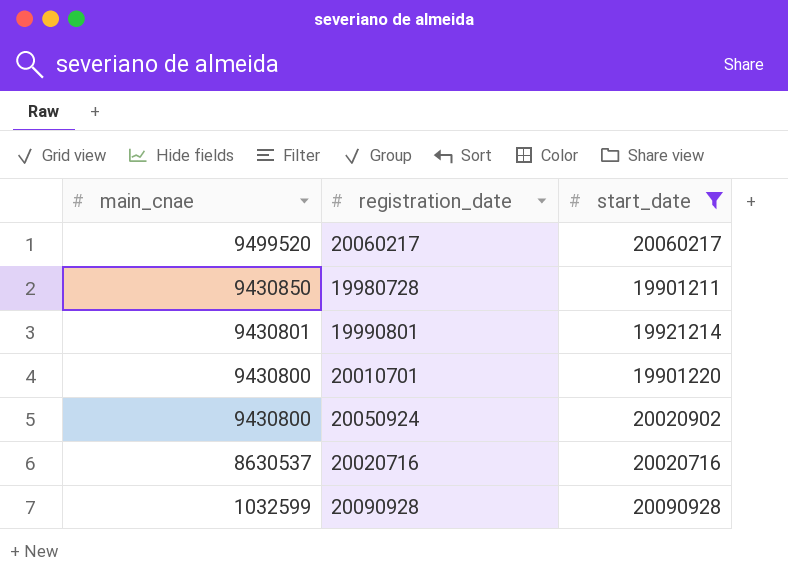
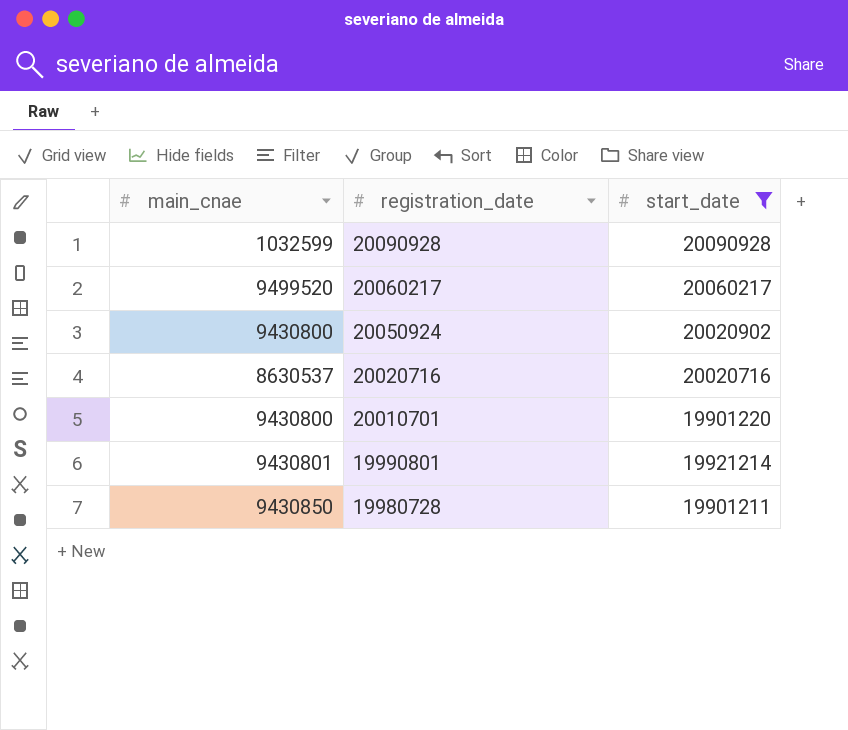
row order: main_cnae descending -> registration_date descending

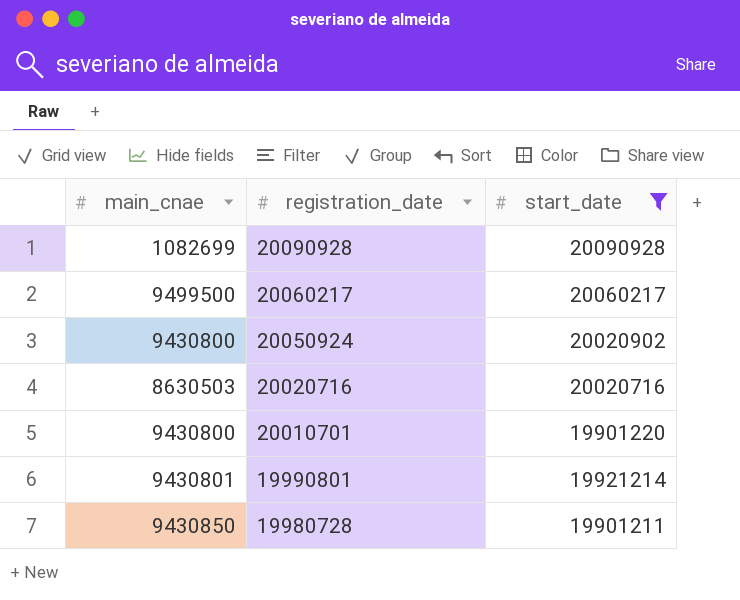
20090928 | main_cnae: 1032599 -> 1082699
20060217 | main_cnae: 9499520 -> 9499500
20020716 | main_cnae: 8630537 -> 8630503

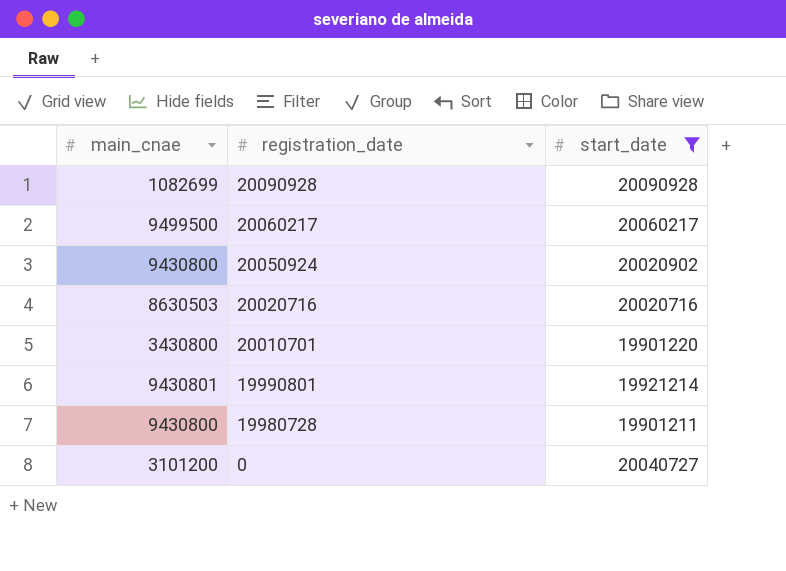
20010701 | main_cnae: 9430800 -> 3430800
19980728 | main_cnae: 9430850 -> 9430800
row 0: none -> 3101200 | 20040727

